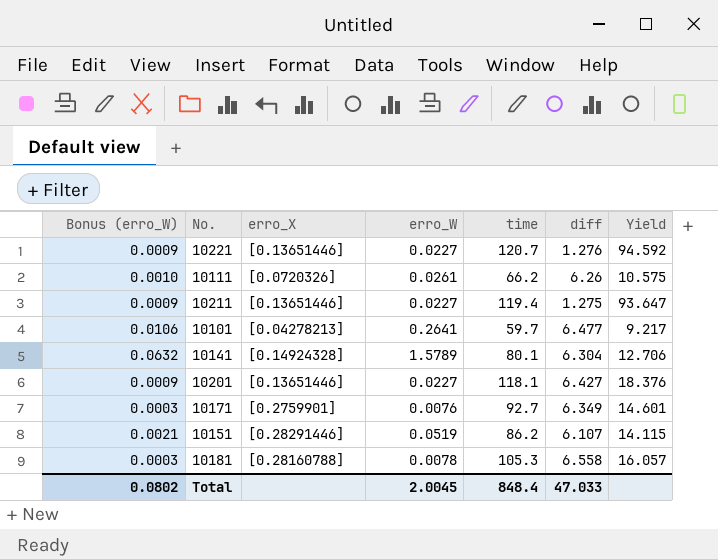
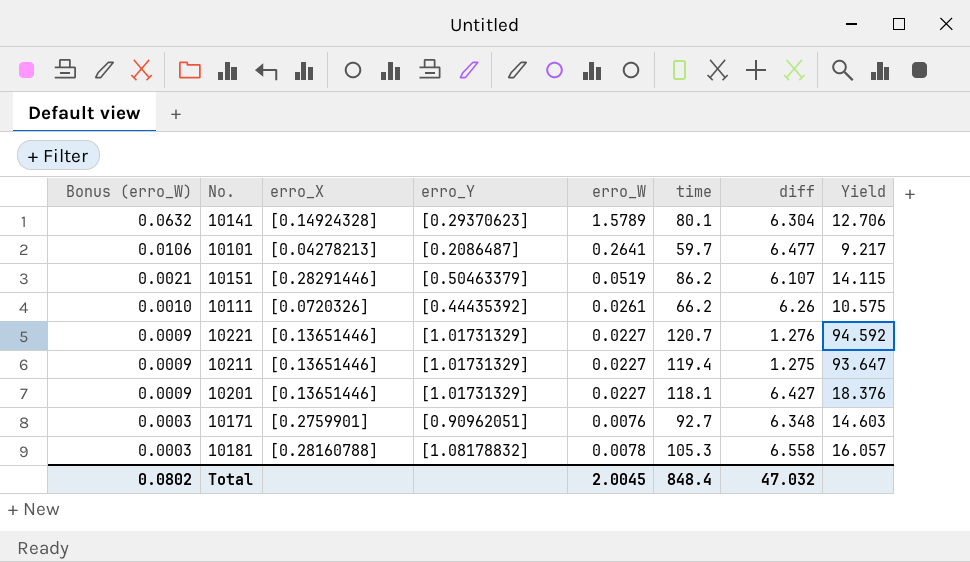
row order: none -> Bonus (erro_W) descending
column erro_Y | position: none -> 4
10171 | diff: 6.349 -> 6.348
10171 | Yield: 14.601 -> 14.603
Total | diff: 47.033 -> 47.032

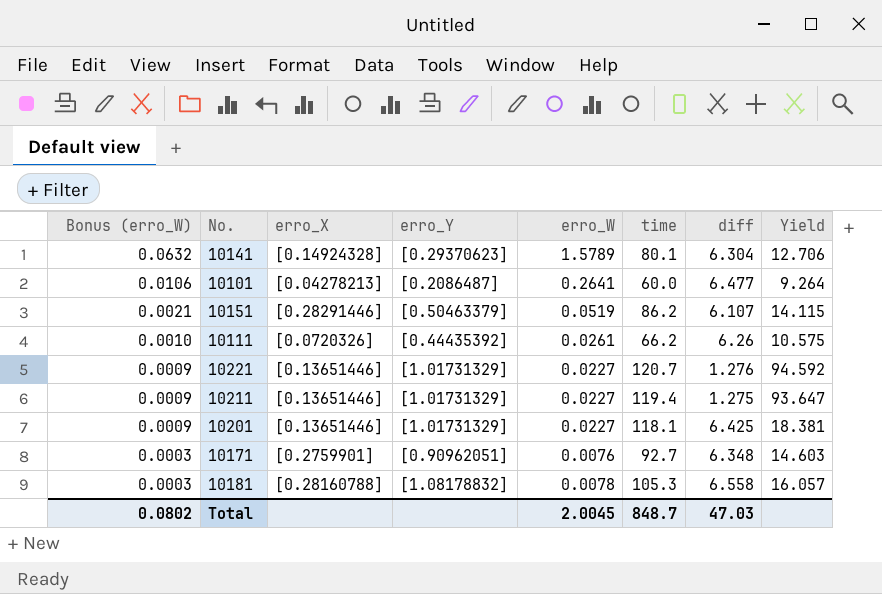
10101 | time: 59.7 -> 60.0
10101 | Yield: 9.217 -> 9.264
10201 | diff: 6.427 -> 6.425
10201 | Yield: 18.376 -> 18.381
Total | time: 848.4 -> 848.7
Total | diff: 47.032 -> 47.03

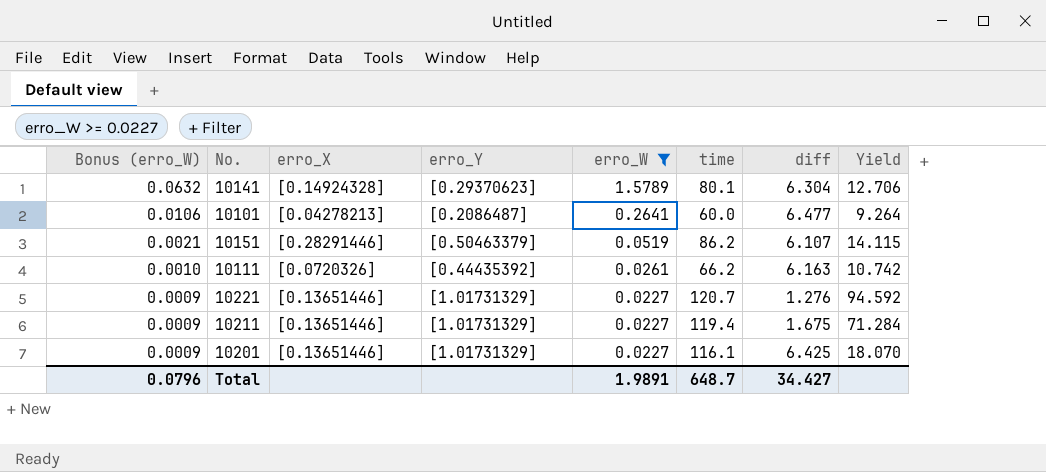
filter: none -> erro_W >= 0.0227
10111 | diff: 6.26 -> 6.163
10111 | Yield: 10.575 -> 10.742
10211 | diff: 1.275 -> 1.675
10211 | Yield: 93.647 -> 71.284
10201 | time: 118.1 -> 116.1
10201 | Yield: 18.381 -> 18.070
Total | Bonus (erro_W): 0.0802 -> 0.0796
Total | erro_W: 2.0045 -> 1.9891
Total | time: 848.7 -> 648.7
Total | diff: 47.03 -> 34.427

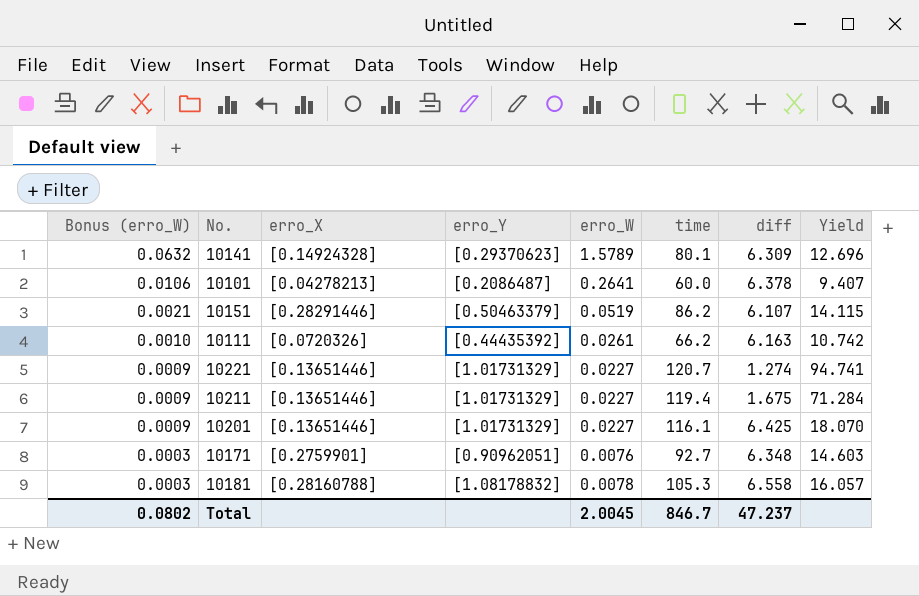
filter: erro_W >= 0.0227 -> none
10141 | diff: 6.304 -> 6.309
10141 | Yield: 12.706 -> 12.696
10101 | diff: 6.477 -> 6.378
10101 | Yield: 9.264 -> 9.407
10221 | diff: 1.276 -> 1.274
10221 | Yield: 94.592 -> 94.741
Total | Bonus (erro_W): 0.0796 -> 0.0802
Total | erro_W: 1.9891 -> 2.0045
Total | time: 648.7 -> 846.7
Total | diff: 34.427 -> 47.237

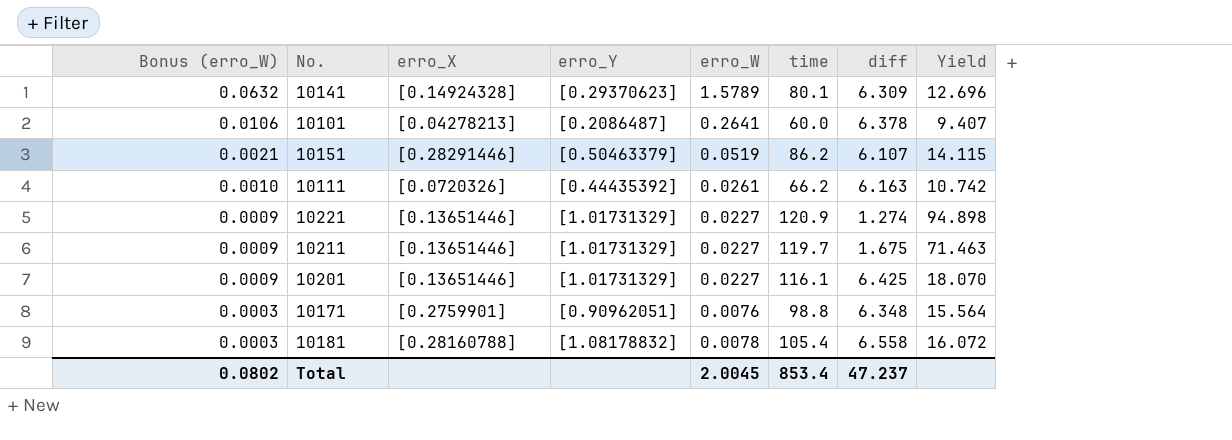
10221 | time: 120.7 -> 120.9
10221 | Yield: 94.741 -> 94.898
10211 | time: 119.4 -> 119.7
10211 | Yield: 71.284 -> 71.463
10171 | time: 92.7 -> 98.8
10171 | Yield: 14.603 -> 15.564
10181 | time: 105.3 -> 105.4
10181 | Yield: 16.057 -> 16.072
Total | time: 846.7 -> 853.4

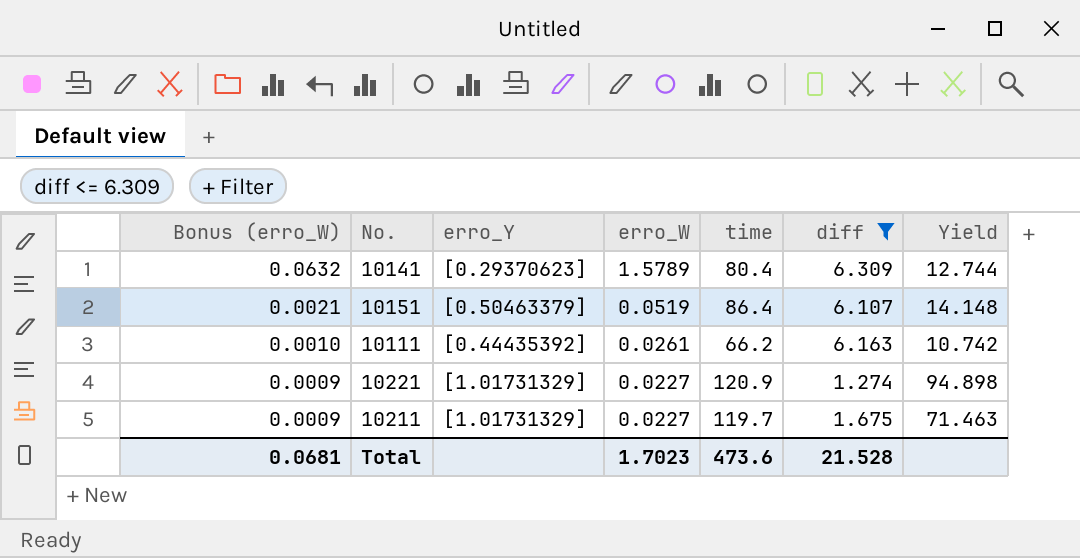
filter: none -> diff <= 6.309
column erro_X | position: 3 -> none
10141 | time: 80.1 -> 80.4
10141 | Yield: 12.696 -> 12.744
10151 | time: 86.2 -> 86.4
10151 | Yield: 14.115 -> 14.148
Total | Bonus (erro_W): 0.0802 -> 0.0681
Total | erro_W: 2.0045 -> 1.7023
Total | time: 853.4 -> 473.6
Total | diff: 47.237 -> 21.528

